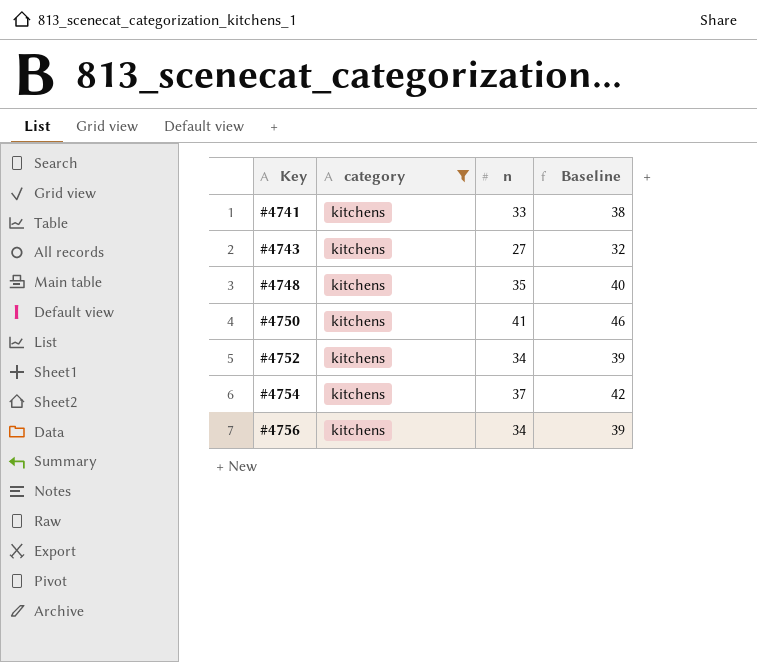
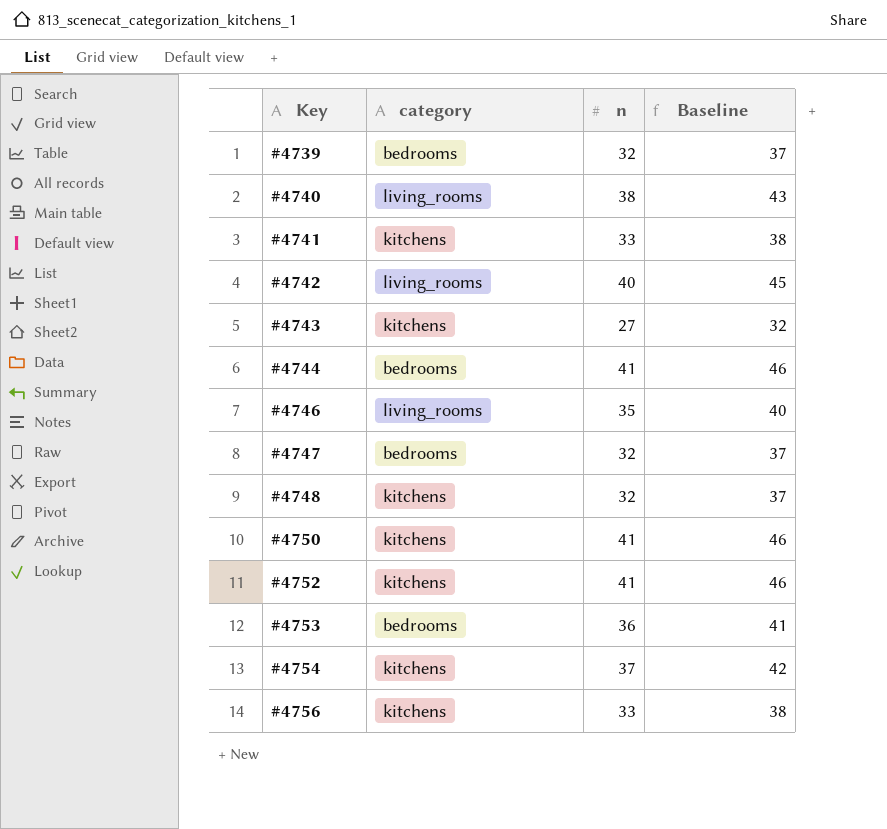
filter: category = kitchens -> none
#4748 | n: 35 -> 32
#4748 | Baseline: 40 -> 37
#4752 | n: 34 -> 41
#4752 | Baseline: 39 -> 46
#4756 | n: 34 -> 33
#4756 | Baseline: 39 -> 38

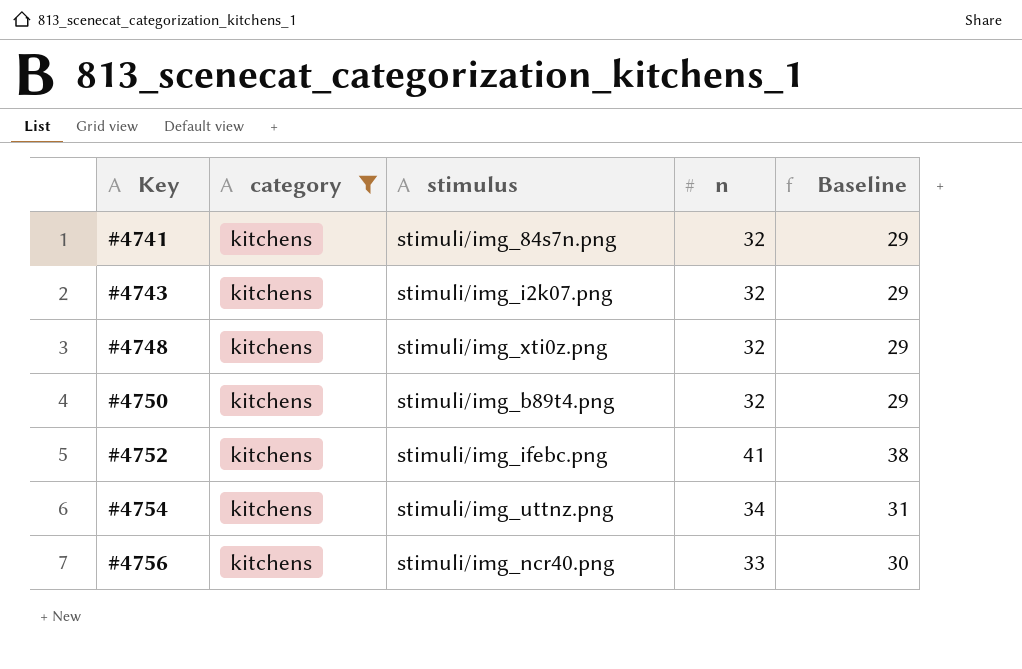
filter: none -> category = kitchens
column stimulus | position: none -> 3
column Baseline | formula: [n] + 5 -> [n] - 3
#4741 | n: 33 -> 32
#4743 | n: 27 -> 32
#4750 | n: 41 -> 32
#4754 | n: 37 -> 34

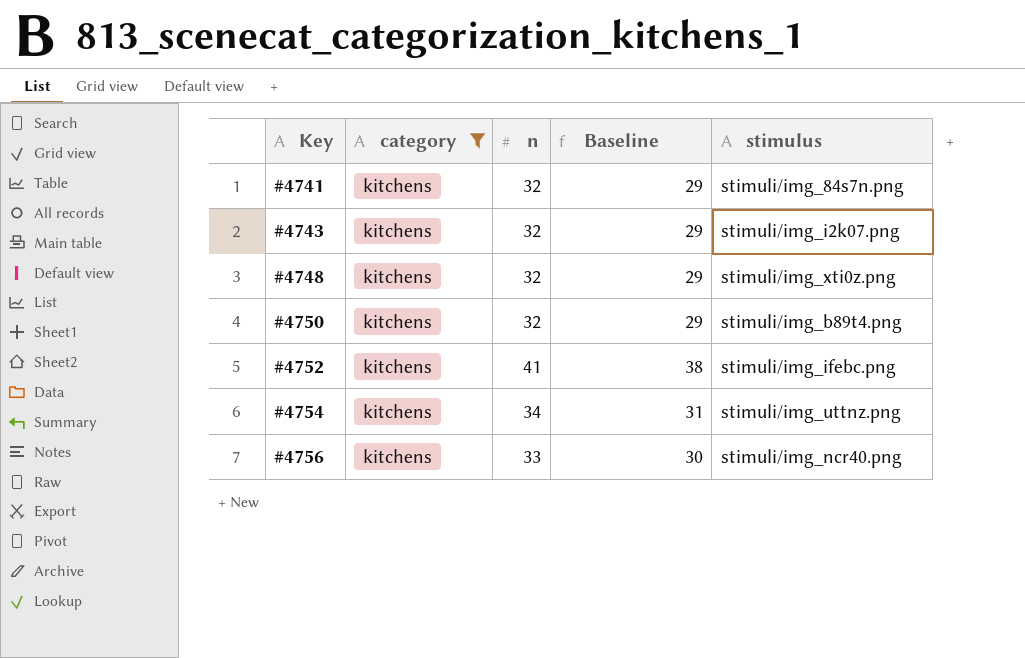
column stimulus | position: 3 -> 5

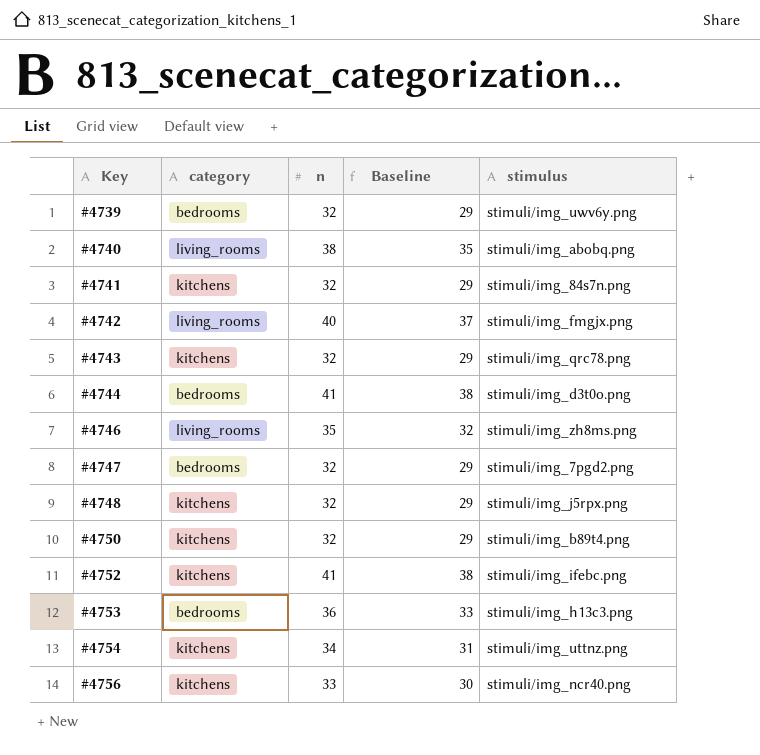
filter: category = kitchens -> none
#4743 | stimulus: stimuli/img_i2k07.png -> stimuli/img_qrc78.png
#4748 | stimulus: stimuli/img_xti0z.png -> stimuli/img_j5rpx.png

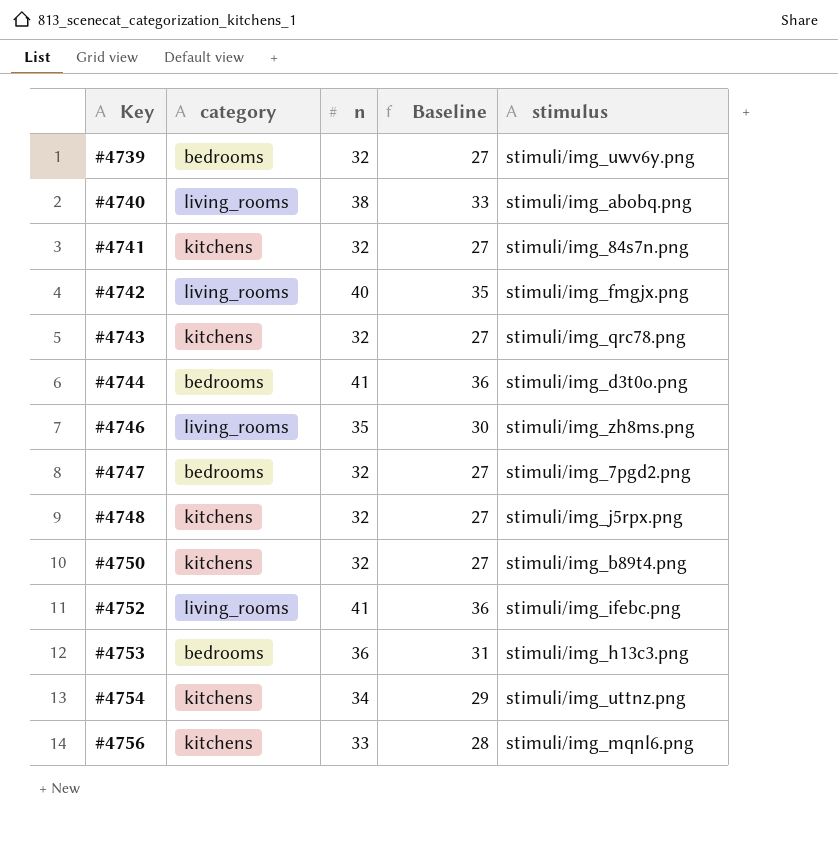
column Baseline | formula: [n] - 3 -> [n] - 5
#4752 | category: kitchens -> living_rooms
#4756 | stimulus: stimuli/img_ncr40.png -> stimuli/img_mqnl6.png

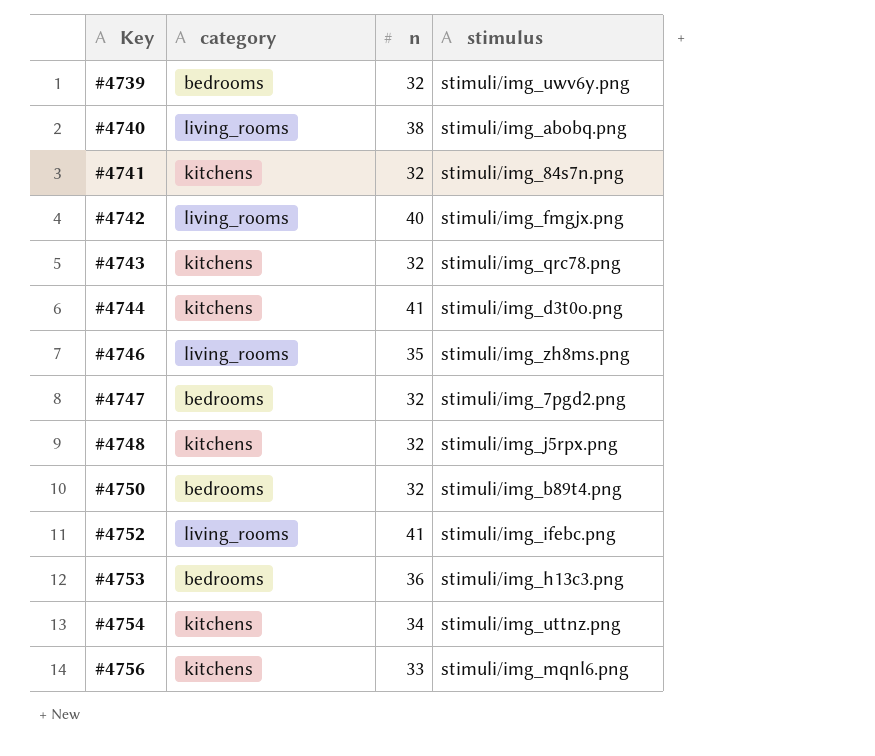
column Baseline | formula: [n] - 5 -> none
#4744 | category: bedrooms -> kitchens
#4750 | category: kitchens -> bedrooms

